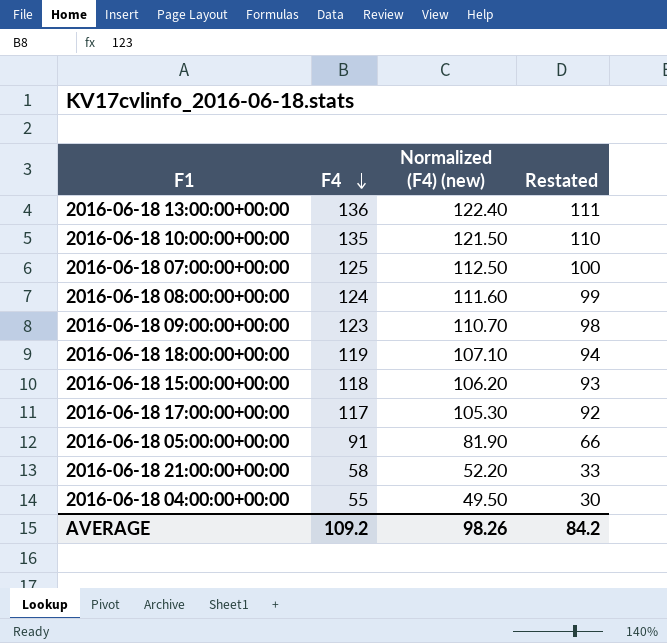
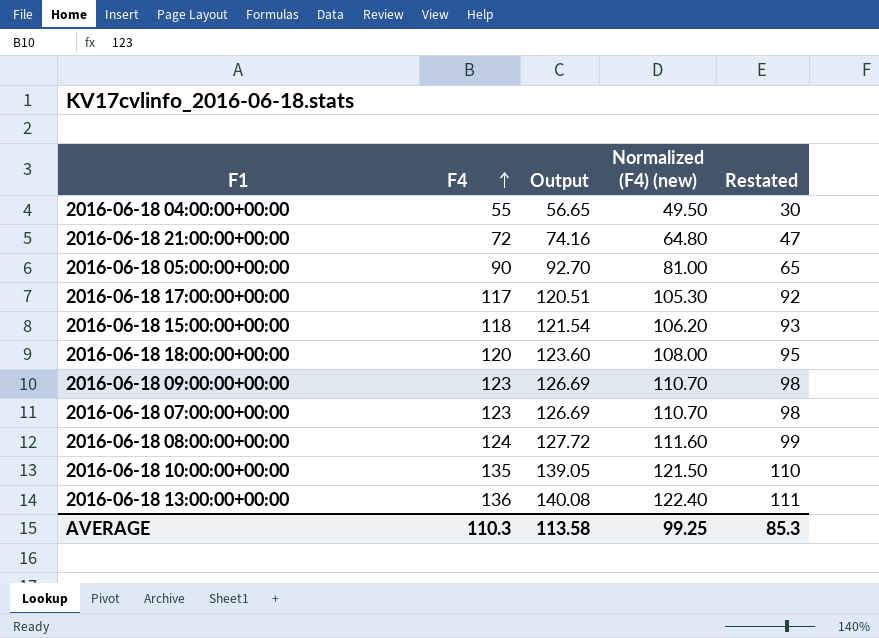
row order: F4 descending -> F4 ascending
column Output | formula: none -> [F4] * 1.03
2016-06-18 21:00:00+00:00 | F4: 58 -> 72
2016-06-18 21:00:00+00:00 | Normalized (F4) (new): 52.20 -> 64.80
2016-06-18 21:00:00+00:00 | Restated: 33 -> 47
2016-06-18 05:00:00+00:00 | F4: 91 -> 90
2016-06-18 05:00:00+00:00 | Normalized (F4) (new): 81.90 -> 81.00
2016-06-18 05:00:00+00:00 | Restated: 66 -> 65
2016-06-18 18:00:00+00:00 | F4: 119 -> 120
2016-06-18 18:00:00+00:00 | Normalized (F4) (new): 107.10 -> 108.00
2016-06-18 18:00:00+00:00 | Restated: 94 -> 95
2016-06-18 07:00:00+00:00 | F4: 125 -> 123
2016-06-18 07:00:00+00:00 | Normalized (F4) (new): 112.50 -> 110.70
2016-06-18 07:00:00+00:00 | Restated: 100 -> 98
AVERAGE | F4: 109.2 -> 110.3
AVERAGE | Normalized (F4) (new): 98.26 -> 99.25
AVERAGE | Restated: 84.2 -> 85.3

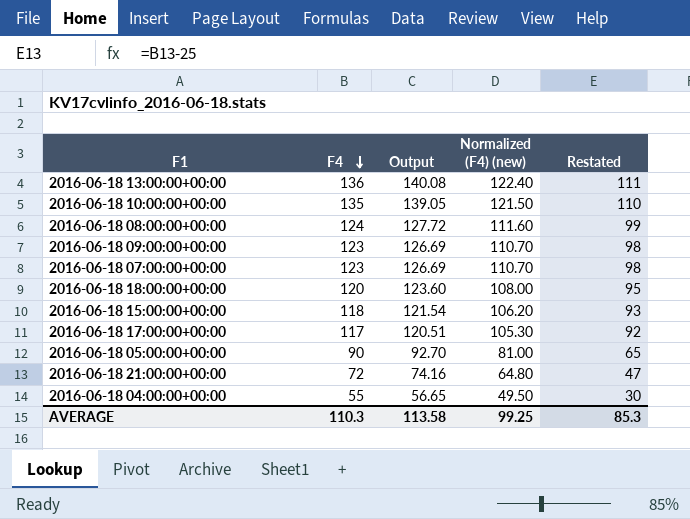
row order: F4 ascending -> F4 descending

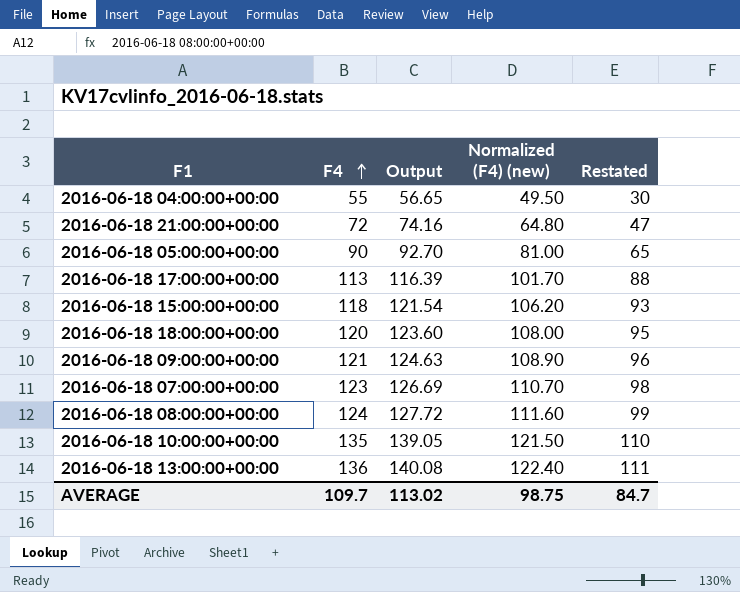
row order: F4 descending -> F4 ascending
2016-06-18 17:00:00+00:00 | F4: 117 -> 113
2016-06-18 17:00:00+00:00 | Output: 120.51 -> 116.39
2016-06-18 17:00:00+00:00 | Normalized (F4) (new): 105.30 -> 101.70
2016-06-18 17:00:00+00:00 | Restated: 92 -> 88
2016-06-18 09:00:00+00:00 | F4: 123 -> 121
2016-06-18 09:00:00+00:00 | Output: 126.69 -> 124.63
2016-06-18 09:00:00+00:00 | Normalized (F4) (new): 110.70 -> 108.90
2016-06-18 09:00:00+00:00 | Restated: 98 -> 96
AVERAGE | F4: 110.3 -> 109.7
AVERAGE | Output: 113.58 -> 113.02
AVERAGE | Normalized (F4) (new): 99.25 -> 98.75
AVERAGE | Restated: 85.3 -> 84.7

